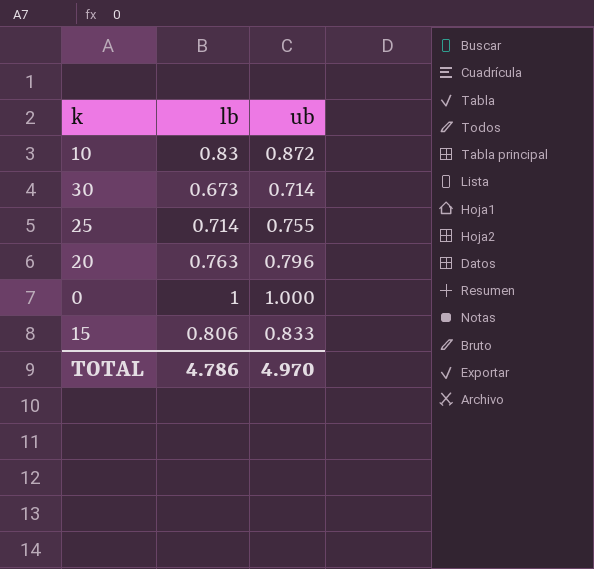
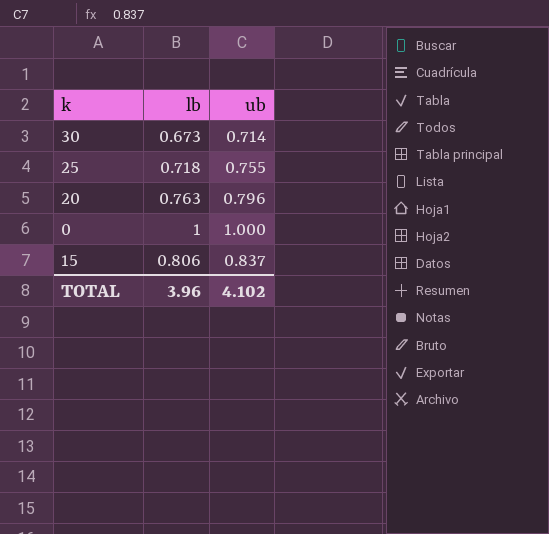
row 10: 0.83 | 0.872 -> none
25 | lb: 0.714 -> 0.718
15 | ub: 0.833 -> 0.837
TOTAL | lb: 4.786 -> 3.96
TOTAL | ub: 4.970 -> 4.102

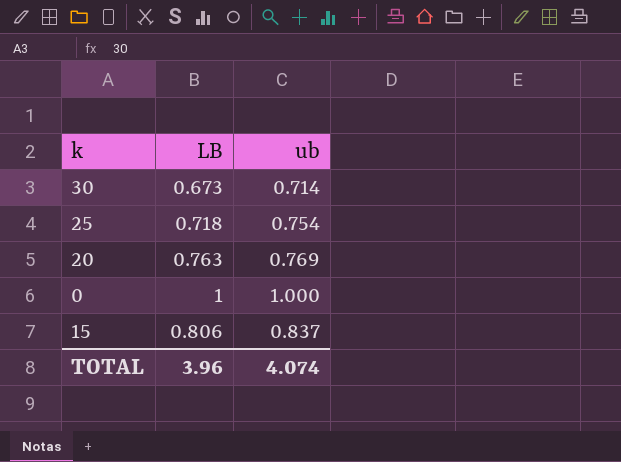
column name: lb -> LB
25 | ub: 0.755 -> 0.754
20 | ub: 0.796 -> 0.769
TOTAL | ub: 4.102 -> 4.074

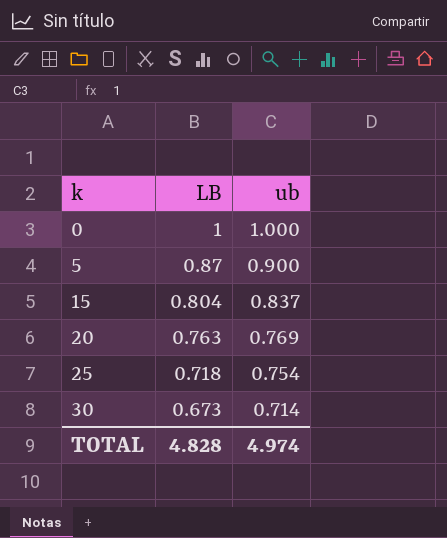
row order: none -> k ascending
row 5: none -> 0.87 | 0.900
15 | LB: 0.806 -> 0.804
TOTAL | LB: 3.96 -> 4.828
TOTAL | ub: 4.074 -> 4.974

